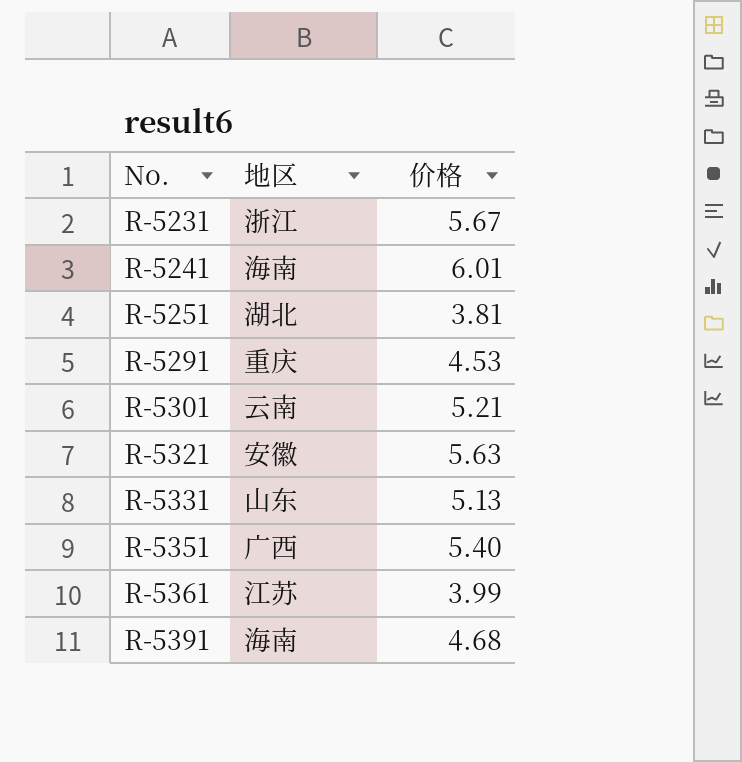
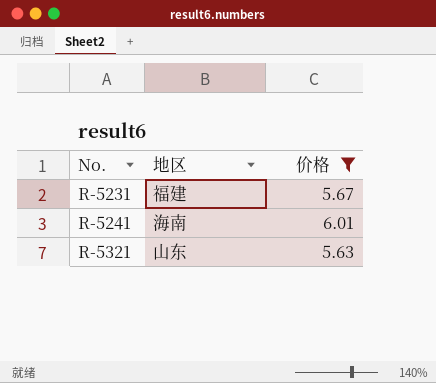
filter: none -> 价格 >= 5.63
R-5231 | 地区: 浙江 -> 福建
R-5321 | 地区: 安徽 -> 山东

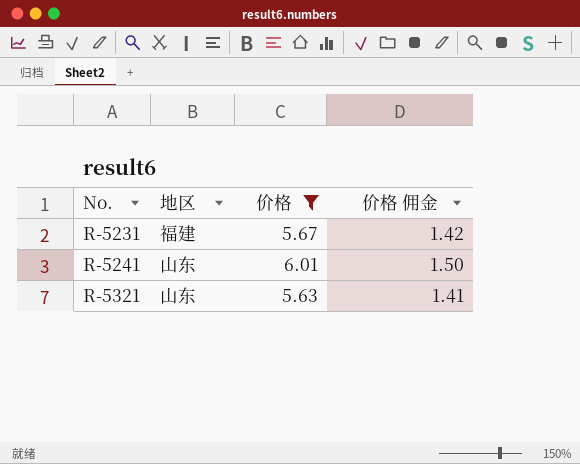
column 价格 佣金 | formula: none -> [价格] * 0.25
R-5241 | 地区: 海南 -> 山东

